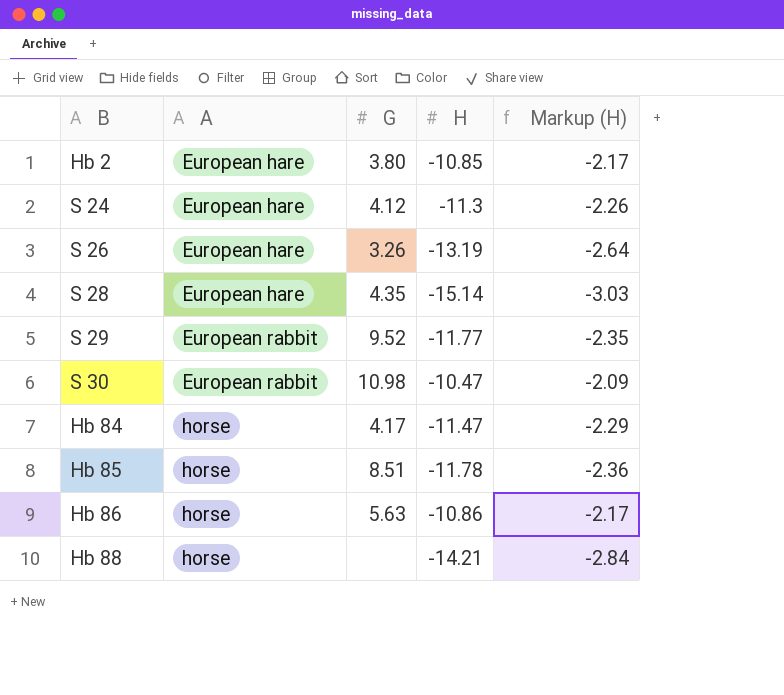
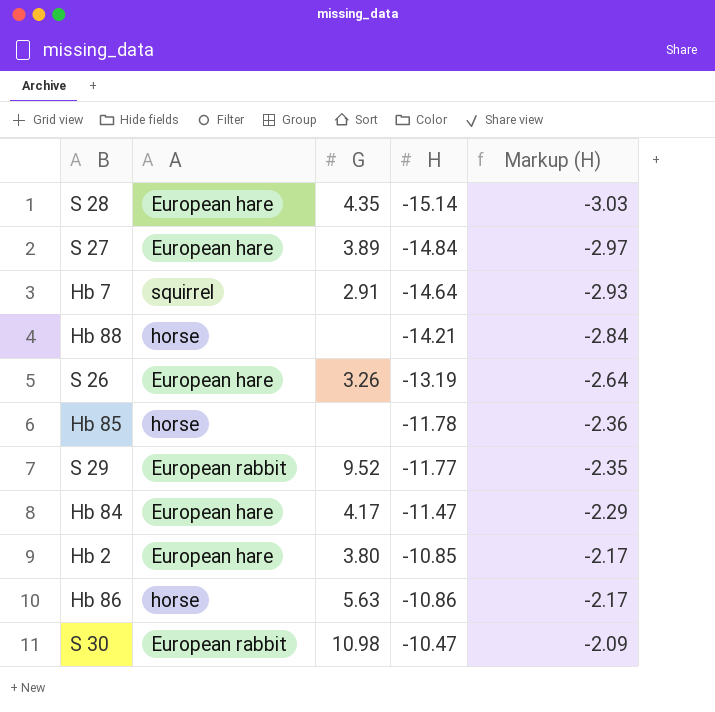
row order: A ascending -> Markup (H) ascending
row S 24: European hare | 4.12 | -11.3 | -2.26 -> none
row S 27: none -> European hare | 3.89 | -14.84 | -2.97
row Hb 7: none -> squirrel | 2.91 | -14.64 | -2.93
Hb 85 | G: 8.51 -> none
Hb 84 | A: horse -> European hare

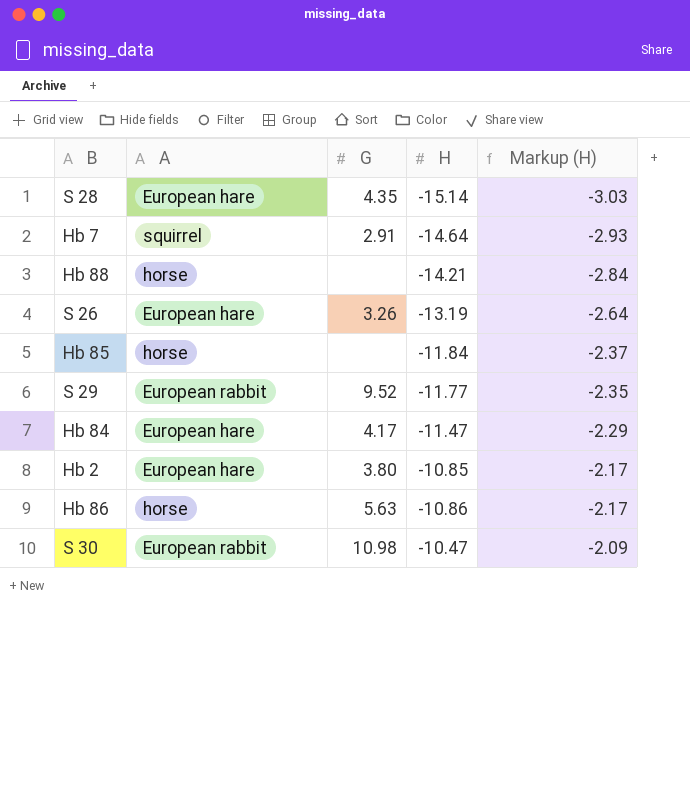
row S 27: European hare | 3.89 | -14.84 | -2.97 -> none
Hb 85 | H: -11.78 -> -11.84
Hb 85 | Markup (H): -2.36 -> -2.37

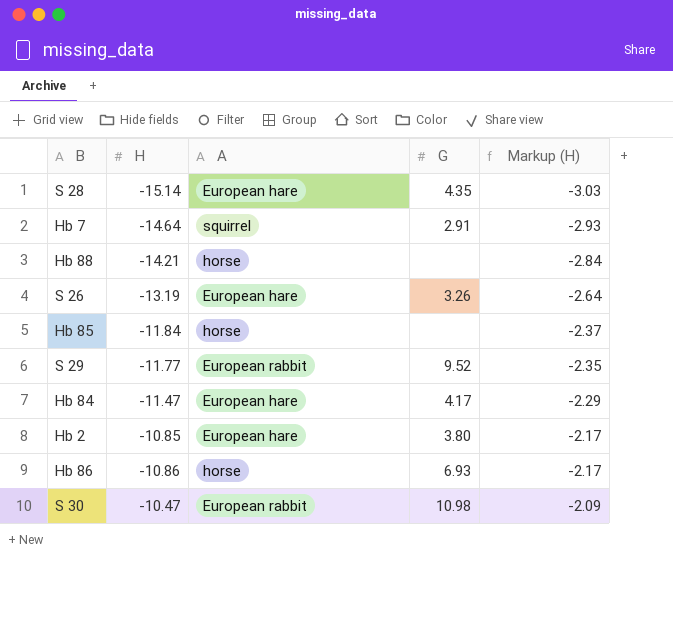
column H | position: 4 -> 2
Hb 86 | G: 5.63 -> 6.93

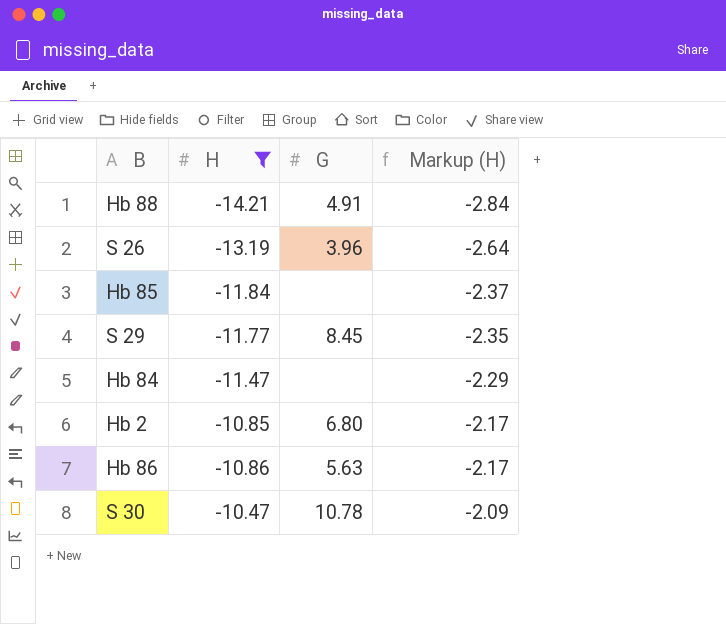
filter: none -> H >= -14.21
column A | position: 3 -> none
Hb 88 | G: none -> 4.91
S 26 | G: 3.26 -> 3.96
S 29 | G: 9.52 -> 8.45
Hb 84 | G: 4.17 -> none
Hb 2 | G: 3.80 -> 6.80
Hb 86 | G: 6.93 -> 5.63
S 30 | G: 10.98 -> 10.78

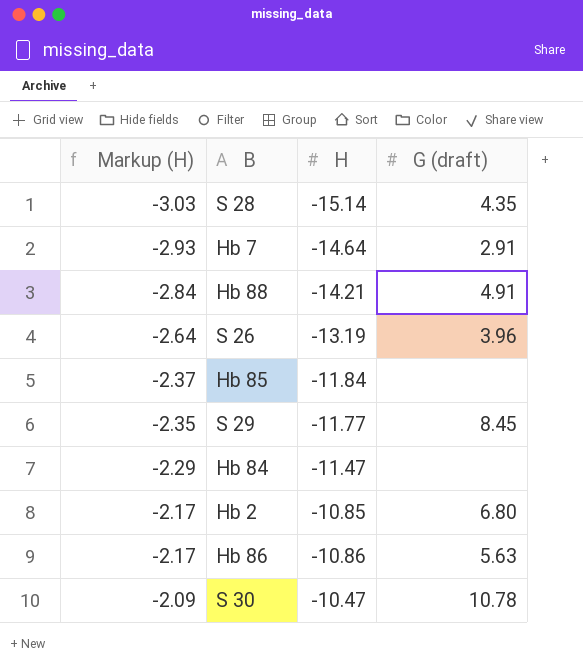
filter: H >= -14.21 -> none
column Markup (H) | position: 4 -> 1
column name: G -> G (draft)

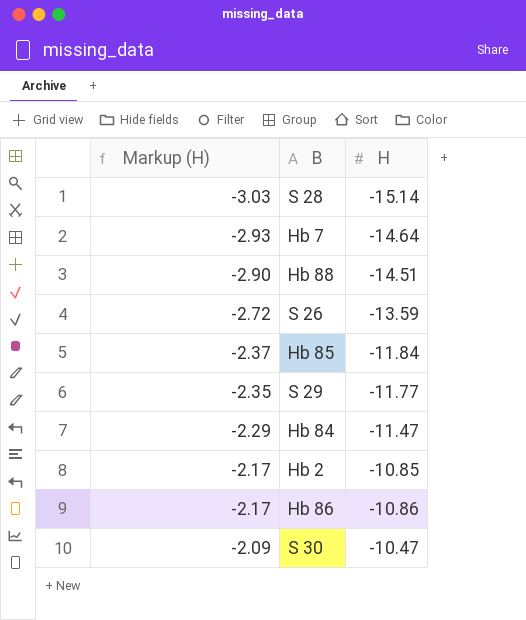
column G (draft) | position: 4 -> none
Hb 88 | Markup (H): -2.84 -> -2.90
Hb 88 | H: -14.21 -> -14.51
S 26 | Markup (H): -2.64 -> -2.72
S 26 | H: -13.19 -> -13.59

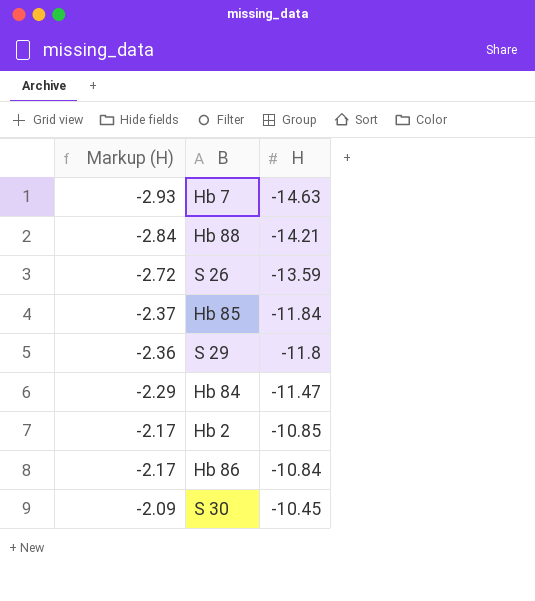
row S 28: -3.03 | -15.14 -> none
Hb 7 | H: -14.64 -> -14.63
Hb 88 | Markup (H): -2.90 -> -2.84
Hb 88 | H: -14.51 -> -14.21
S 29 | Markup (H): -2.35 -> -2.36
S 29 | H: -11.77 -> -11.8
Hb 86 | H: -10.86 -> -10.84
S 30 | H: -10.47 -> -10.45

